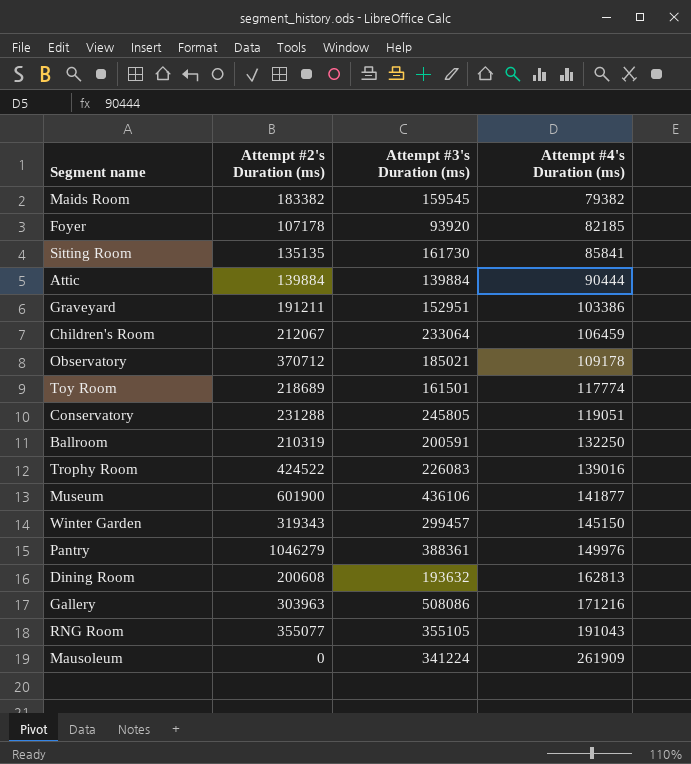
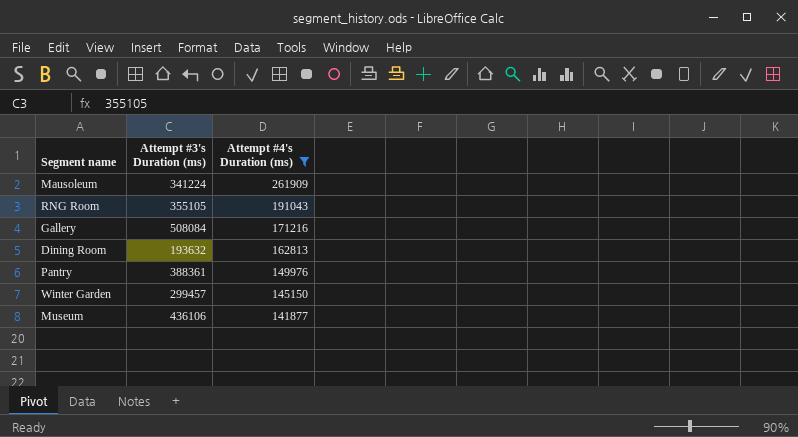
filter: none -> Attempt #4's Duration (ms) >= 141877
row order: Attempt #4's Duration (ms) ascending -> Attempt #4's Duration (ms) descending
column Attempt #2's Duration (ms) | position: 2 -> none
Gallery | Attempt #3's Duration (ms): 508086 -> 508084

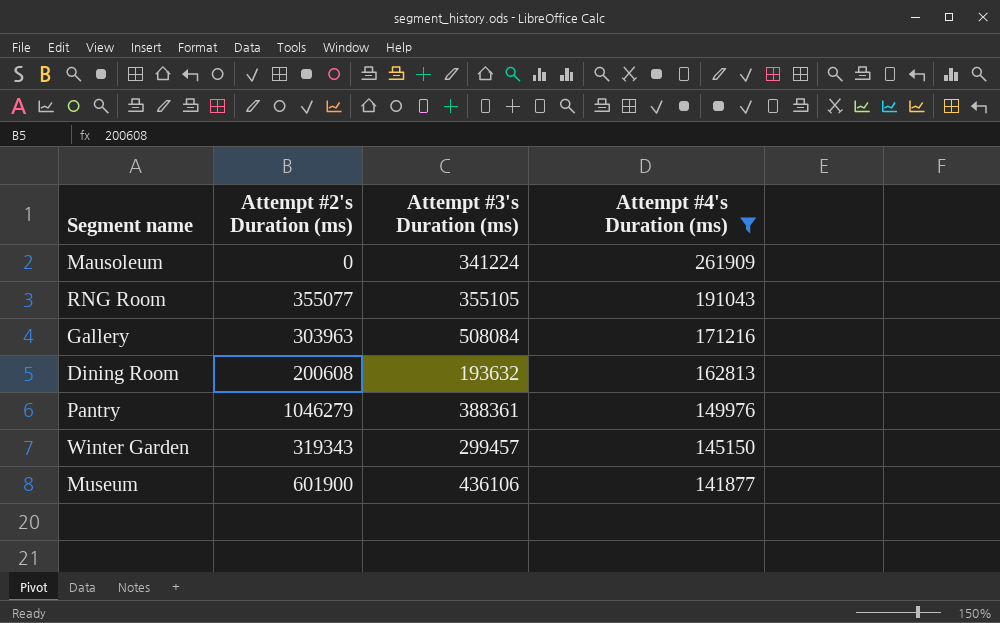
column Attempt #2's Duration (ms) | position: none -> 2

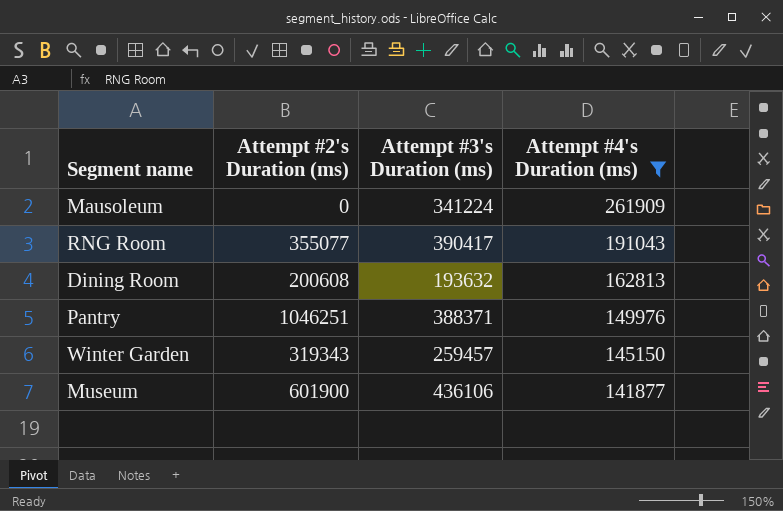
row Gallery: 303963 | 508084 | 171216 -> none
RNG Room | Attempt #3's Duration (ms): 355105 -> 390417
Pantry | Attempt #2's Duration (ms): 1046279 -> 1046251
Pantry | Attempt #3's Duration (ms): 388361 -> 388371
Winter Garden | Attempt #3's Duration (ms): 299457 -> 259457

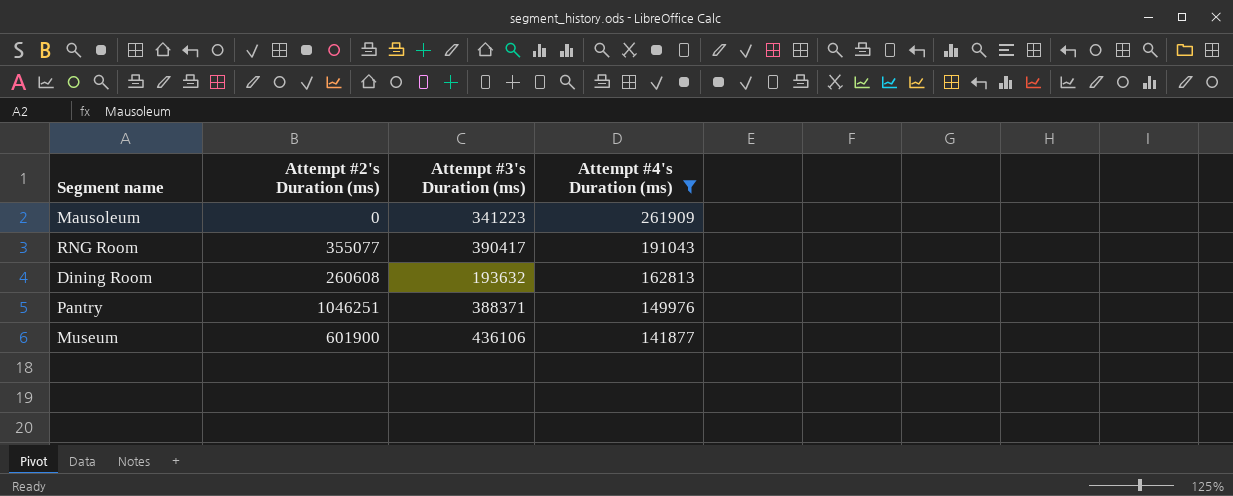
row Winter Garden: 319343 | 259457 | 145150 -> none
Mausoleum | Attempt #3's Duration (ms): 341224 -> 341223
Dining Room | Attempt #2's Duration (ms): 200608 -> 260608

